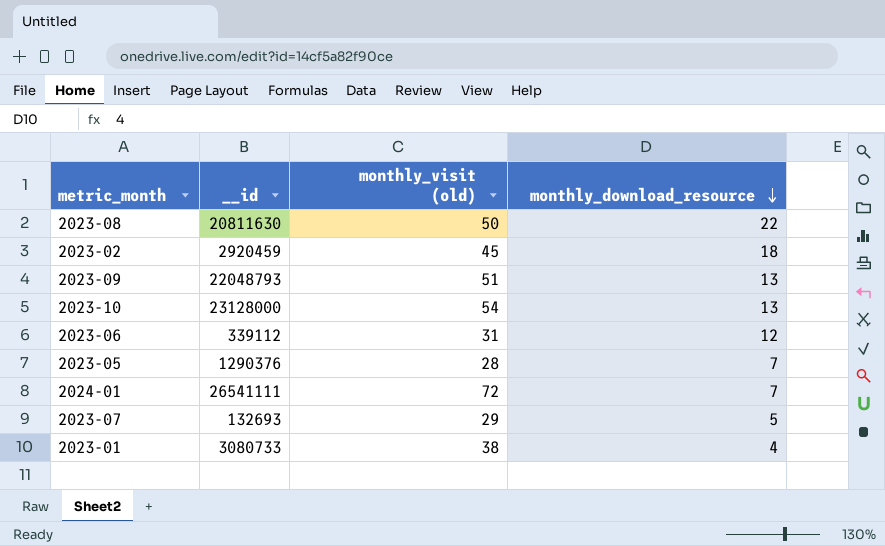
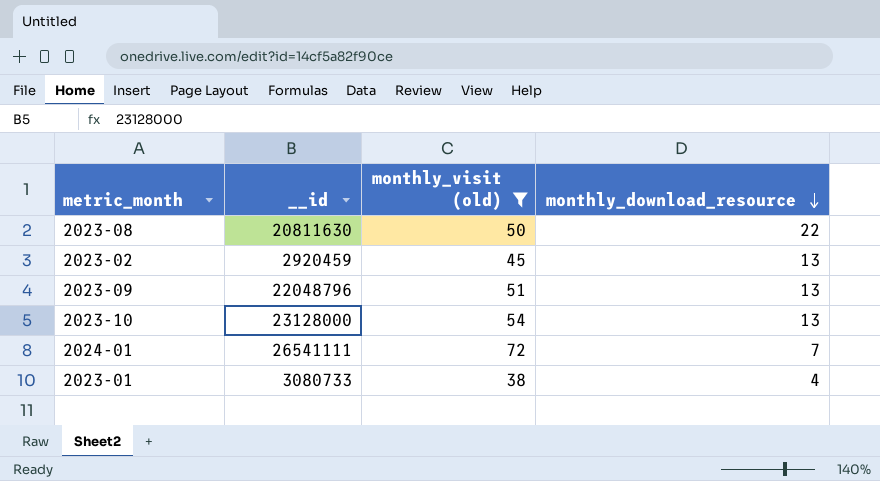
filter: none -> monthly_visit (old) >= 38
2023-02 | monthly_download_resource: 18 -> 13
2023-09 | __id: 22048793 -> 22048796

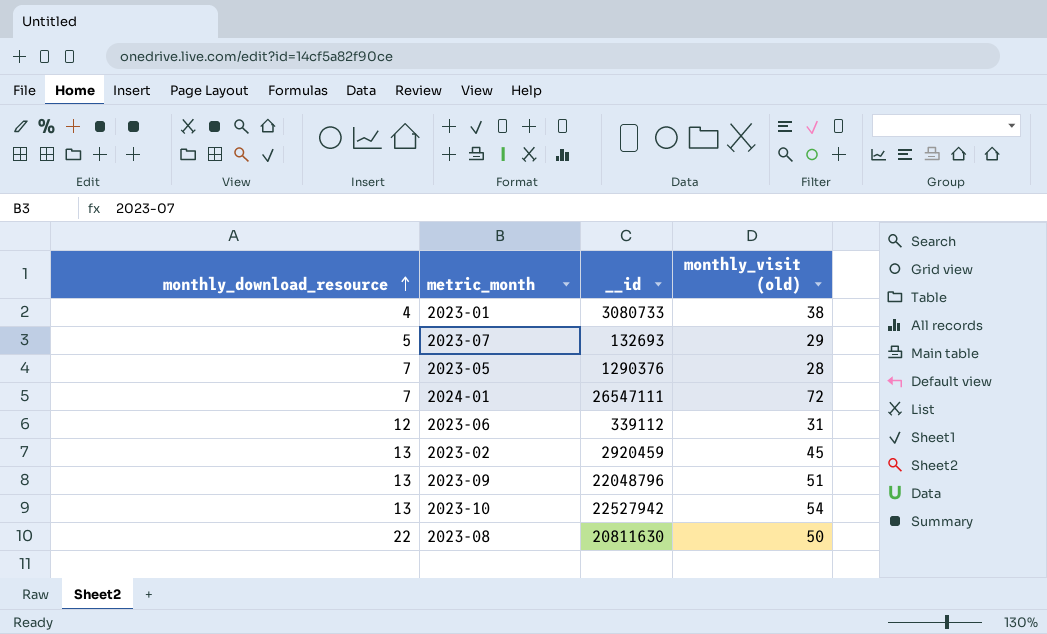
filter: monthly_visit (old) >= 38 -> none
row order: monthly_download_resource descending -> monthly_download_resource ascending
column monthly_download_resource | position: 4 -> 1
2024-01 | __id: 26541111 -> 26547111
2023-10 | __id: 23128000 -> 22527942

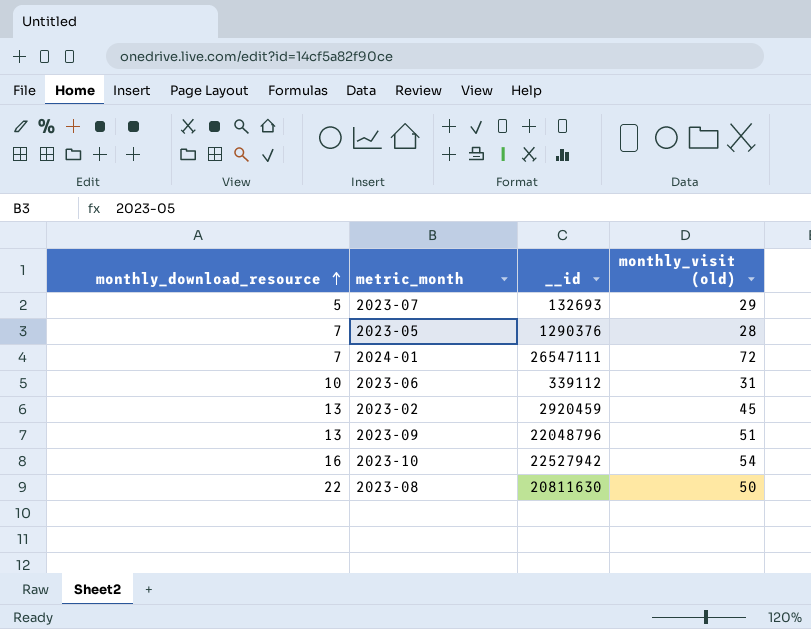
row 2023-01: 4 | 3080733 | 38 -> none
2023-06 | monthly_download_resource: 12 -> 10
2023-10 | monthly_download_resource: 13 -> 16

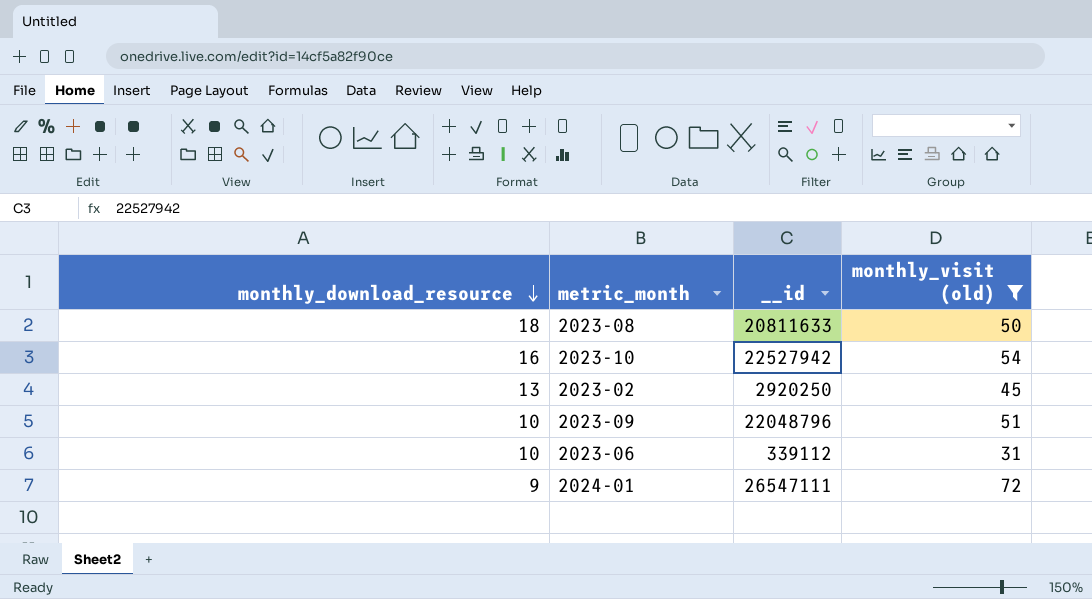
filter: none -> monthly_visit (old) >= 31
row order: monthly_download_resource ascending -> monthly_download_resource descending
2023-08 | monthly_download_resource: 22 -> 18
2023-08 | __id: 20811630 -> 20811633
2023-02 | __id: 2920459 -> 2920250
2023-09 | monthly_download_resource: 13 -> 10
2024-01 | monthly_download_resource: 7 -> 9

